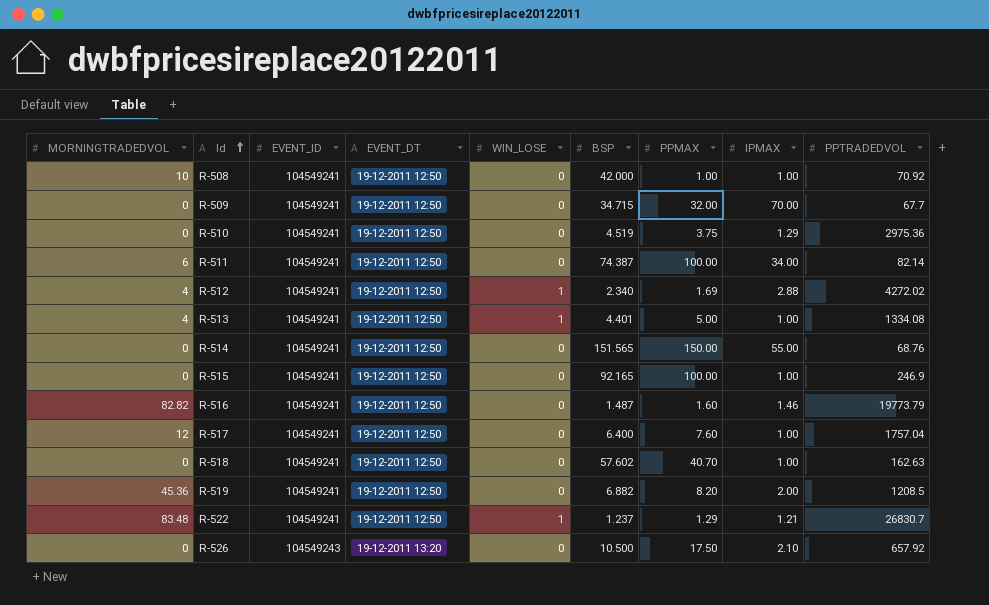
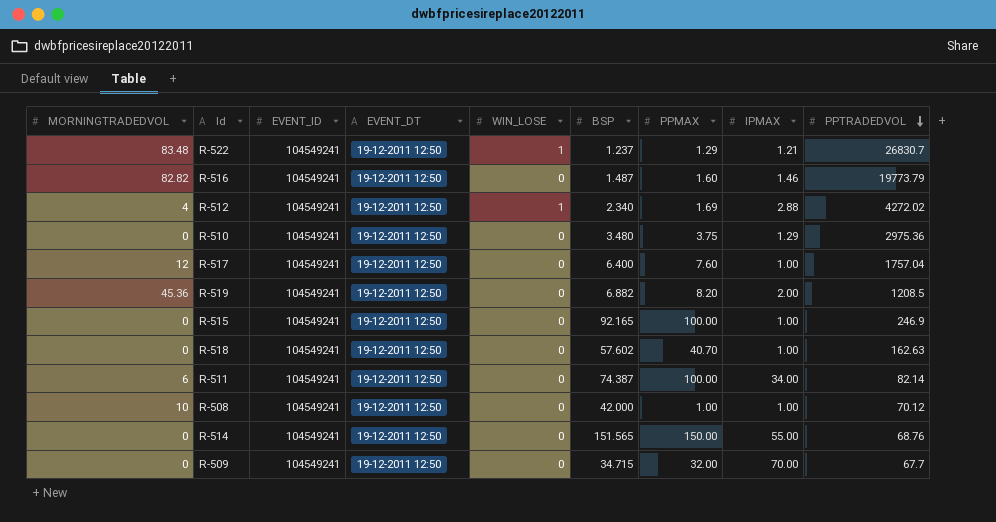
row order: Id ascending -> PPTRADEDVOL descending
row R-513: 4 | 104549241 | 19-12-2011 12:50 | 1 | 4.401 | 5.00 | 1.00 | 1334.08 -> none
row R-526: 0 | 104549243 | 19-12-2011 13:20 | 0 | 10.500 | 17.50 | 2.10 | 657.92 -> none
R-510 | BSP: 4.519 -> 3.480
R-508 | PPTRADEDVOL: 70.92 -> 70.12

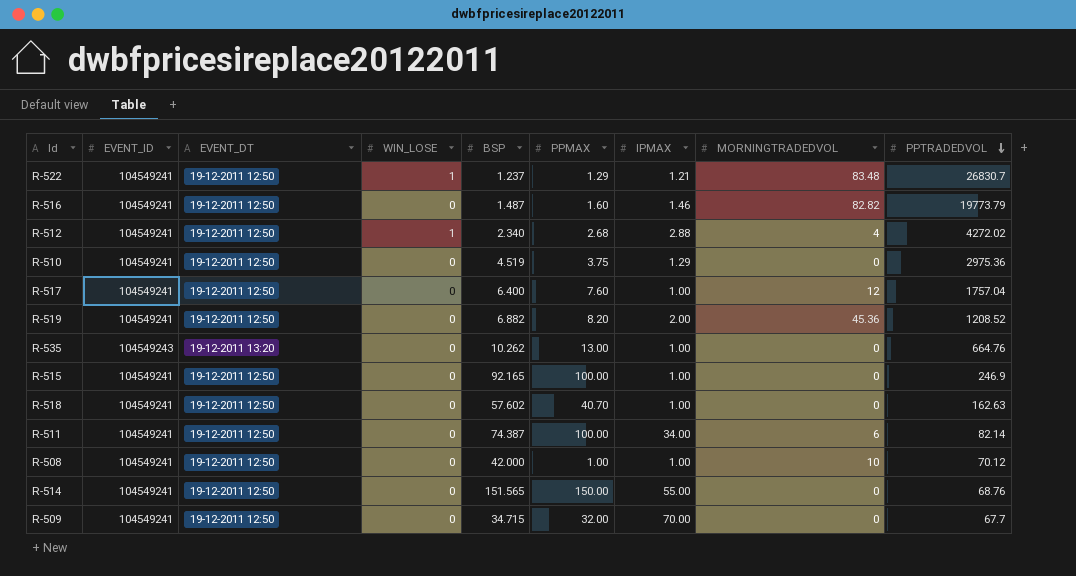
column MORNINGTRADEDVOL | position: 1 -> 8
R-512 | PPMAX: 1.69 -> 2.68
R-510 | BSP: 3.480 -> 4.519
R-519 | PPTRADEDVOL: 1208.5 -> 1208.52
row R-535: none -> 104549243 | 19-12-2011 13:20 | 0 | 10.262 | 13.00 | 1.00 | 0 | 664.76

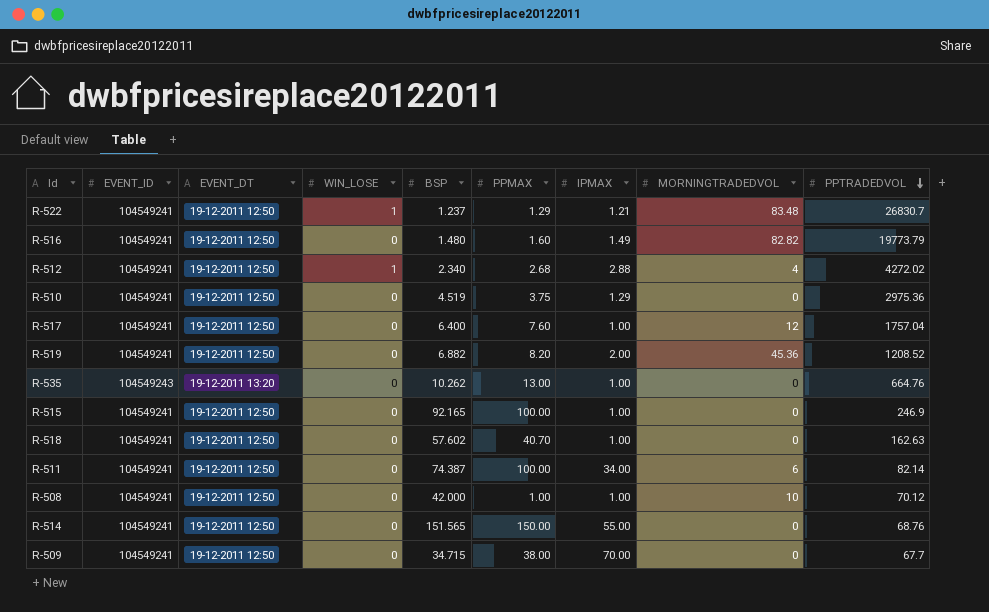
R-516 | BSP: 1.487 -> 1.480
R-516 | IPMAX: 1.46 -> 1.49
R-509 | PPMAX: 32.00 -> 38.00

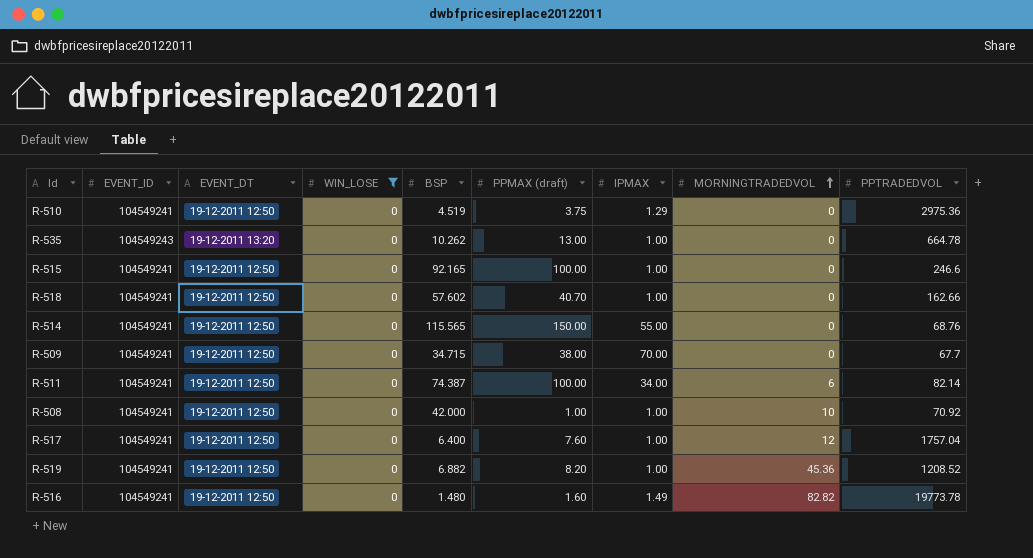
filter: none -> WIN_LOSE = 0
row order: PPTRADEDVOL descending -> MORNINGTRADEDVOL ascending
column name: PPMAX -> PPMAX (draft)
R-535 | PPTRADEDVOL: 664.76 -> 664.78
R-515 | PPTRADEDVOL: 246.9 -> 246.6
R-518 | PPTRADEDVOL: 162.63 -> 162.66
R-514 | BSP: 151.565 -> 115.565
R-508 | PPTRADEDVOL: 70.12 -> 70.92
R-519 | IPMAX: 2.00 -> 1.00
R-516 | PPTRADEDVOL: 19773.79 -> 19773.78

